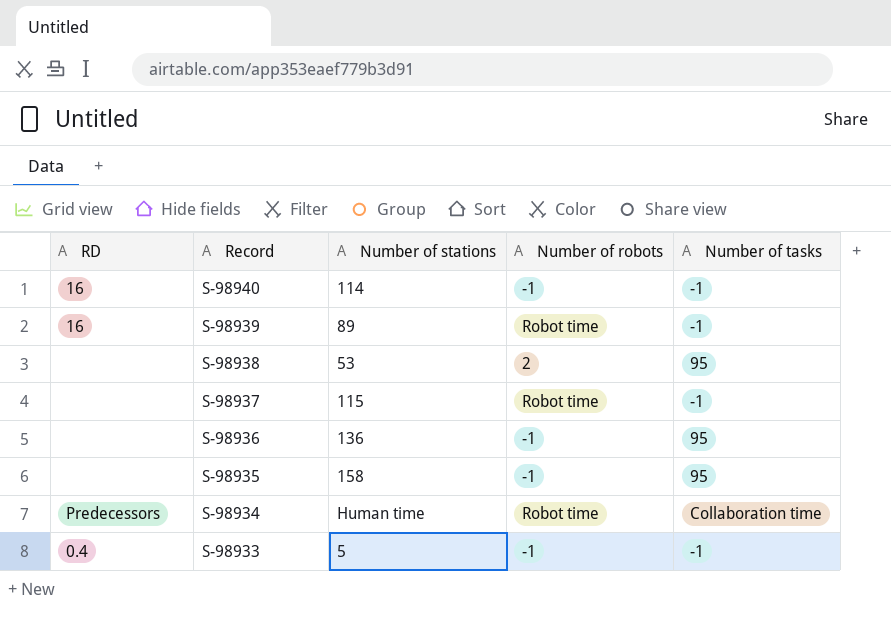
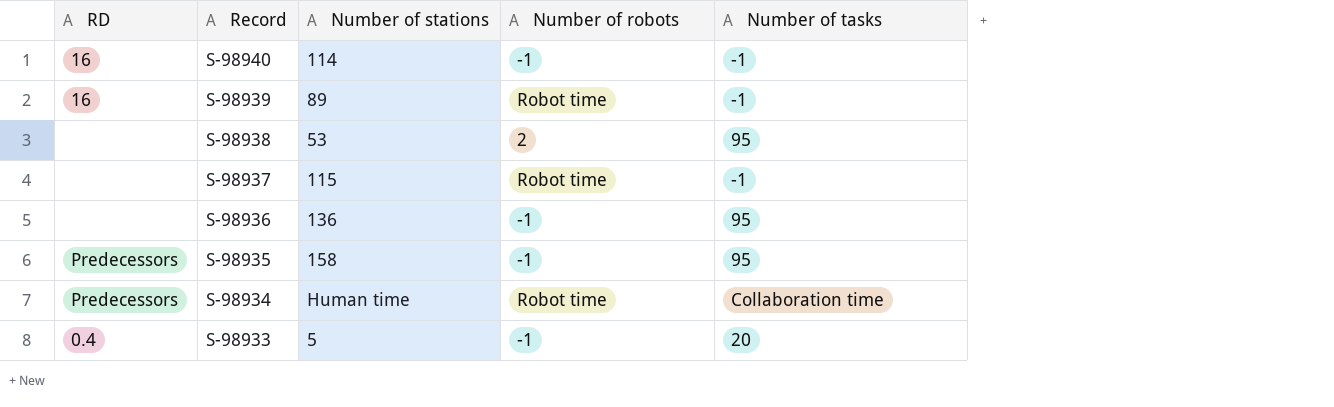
S-98935 | RD: none -> Predecessors
S-98933 | Number of tasks: -1 -> 20

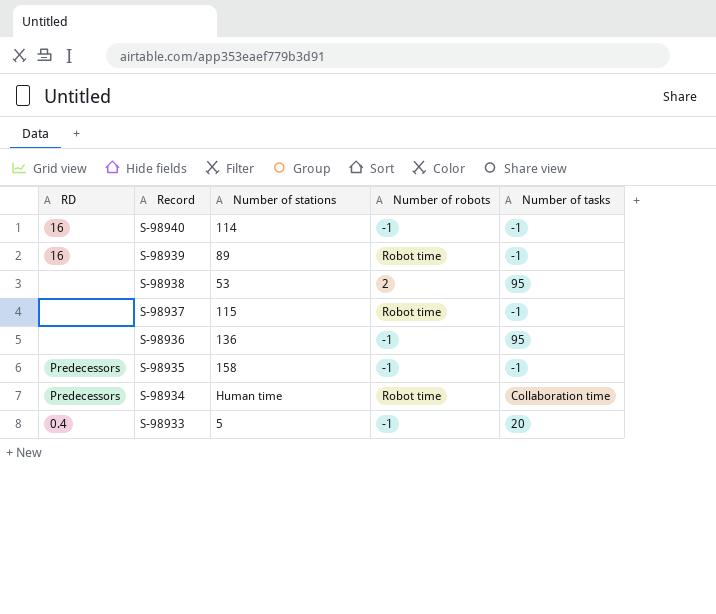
S-98935 | Number of tasks: 95 -> -1

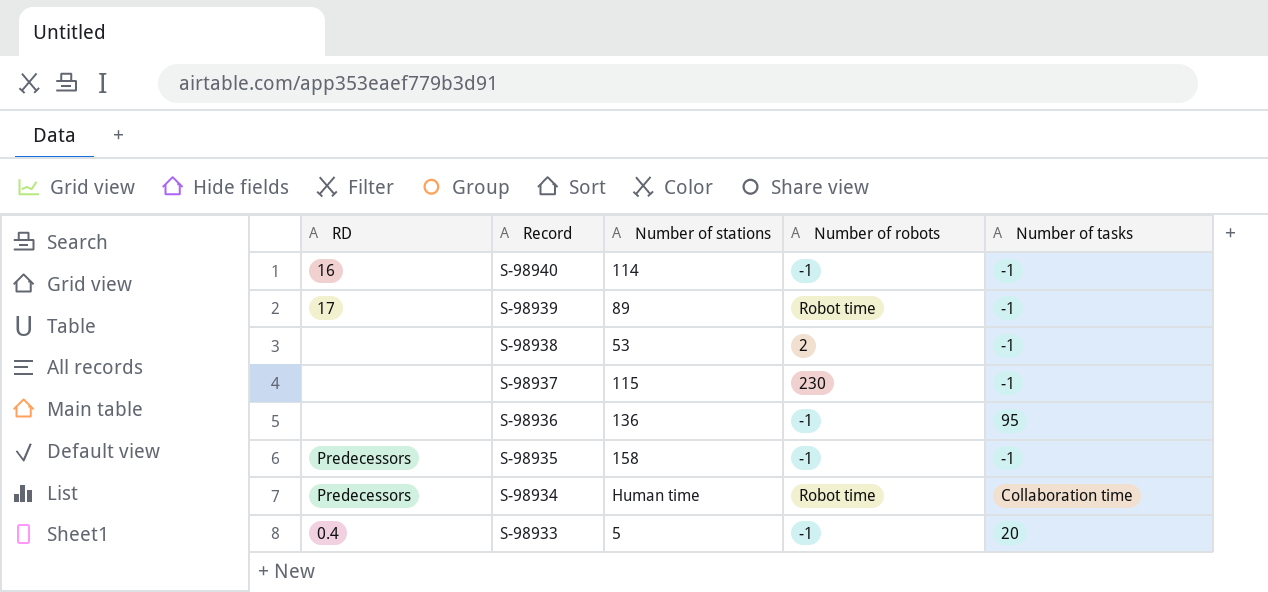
S-98939 | RD: 16 -> 17
S-98938 | Number of tasks: 95 -> -1
S-98937 | Number of robots: Robot time -> 230

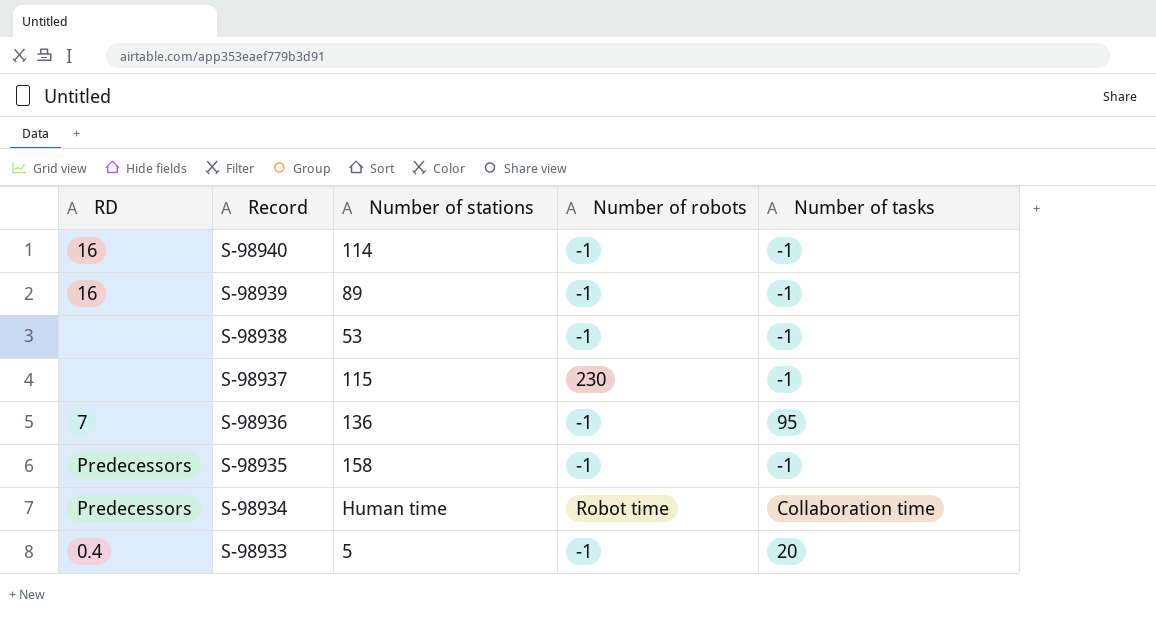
S-98939 | RD: 17 -> 16
S-98939 | Number of robots: Robot time -> -1
S-98938 | Number of robots: 2 -> -1
S-98936 | RD: none -> 7

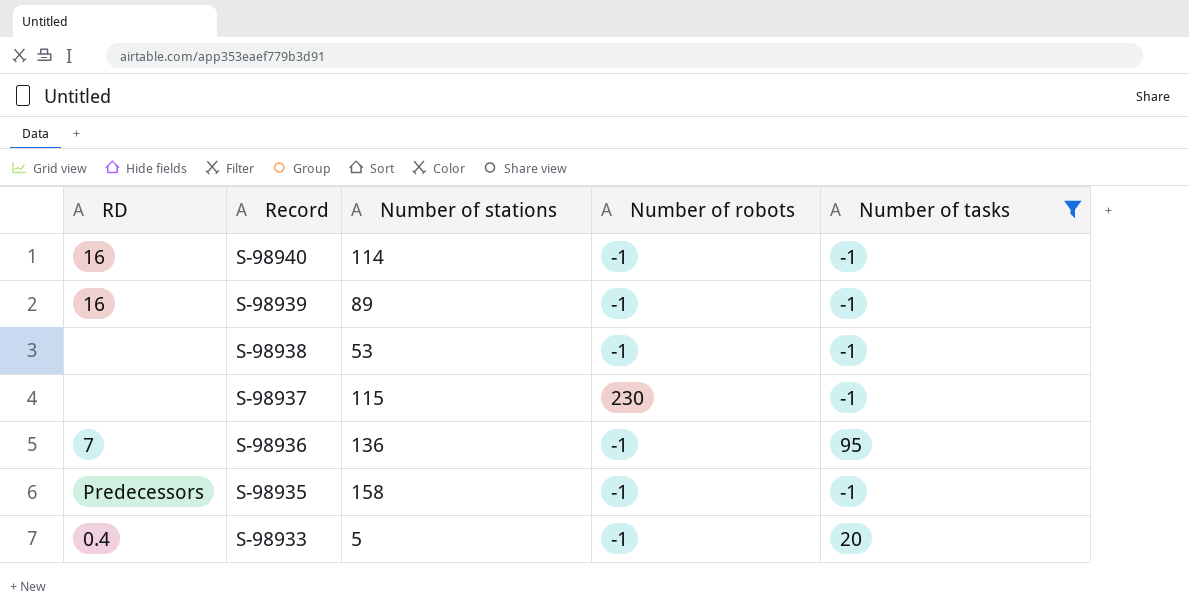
filter: none -> Number of tasks != Collaboration time

